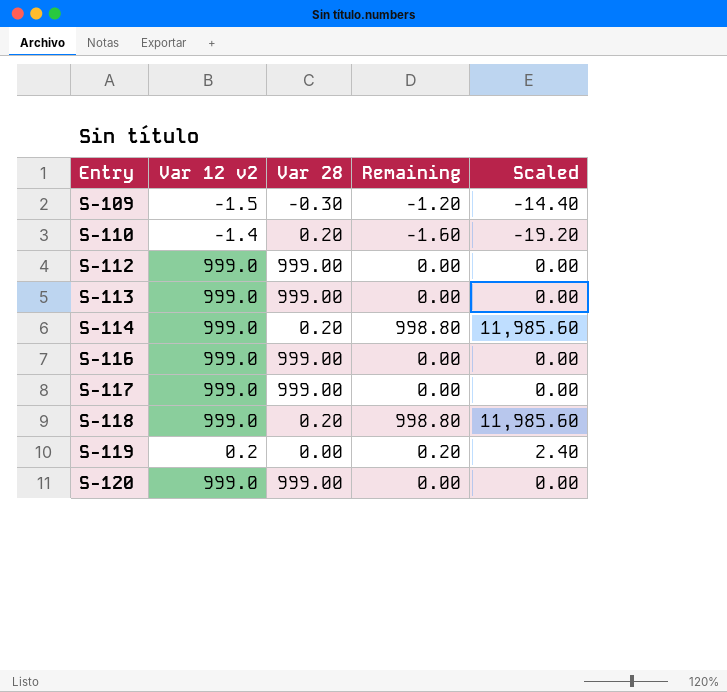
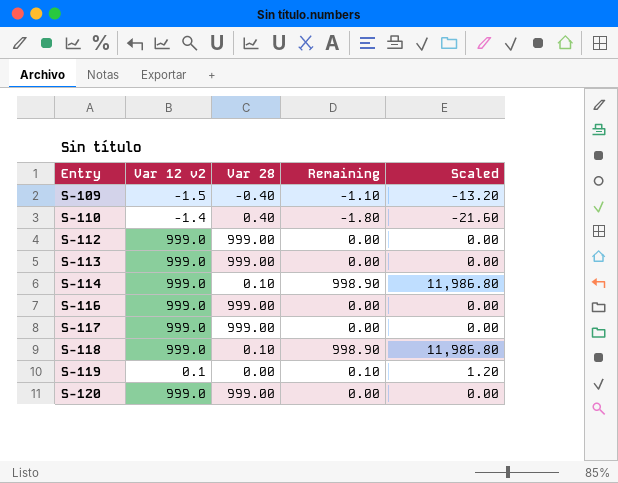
S-109 | Var 28: -0.30 -> -0.40
S-109 | Remaining: -1.20 -> -1.10
S-109 | Scaled: -14.40 -> -13.20
S-110 | Var 28: 0.20 -> 0.40
S-110 | Remaining: -1.60 -> -1.80
S-110 | Scaled: -19.20 -> -21.60
S-114 | Var 28: 0.20 -> 0.10
S-114 | Remaining: 998.80 -> 998.90
S-114 | Scaled: 11,985.60 -> 11,986.80
S-118 | Var 28: 0.20 -> 0.10
S-118 | Remaining: 998.80 -> 998.90
S-118 | Scaled: 11,985.60 -> 11,986.80
S-119 | Var 12 v2: 0.2 -> 0.1
S-119 | Remaining: 0.20 -> 0.10
S-119 | Scaled: 2.40 -> 1.20

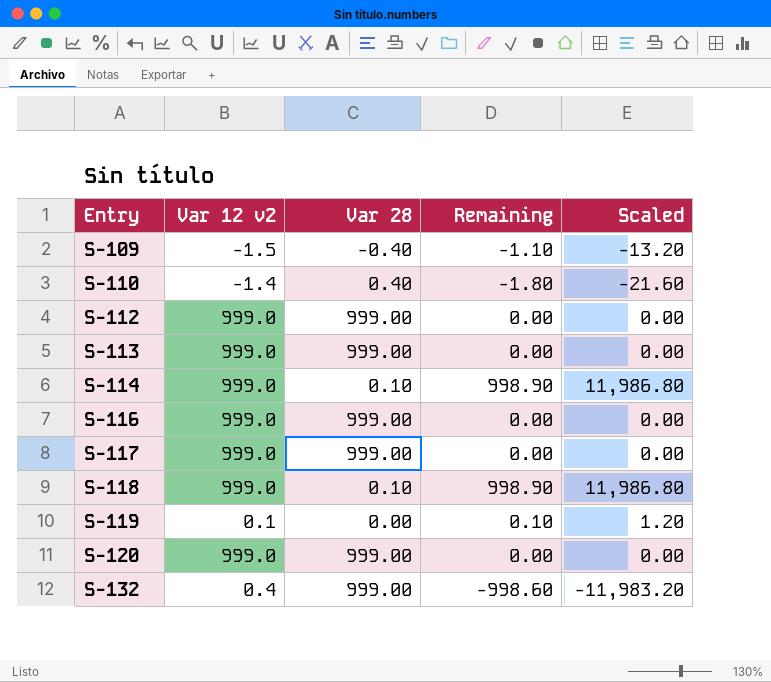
row S-132: none -> 0.4 | 999.00 | -998.60 | -11,983.20

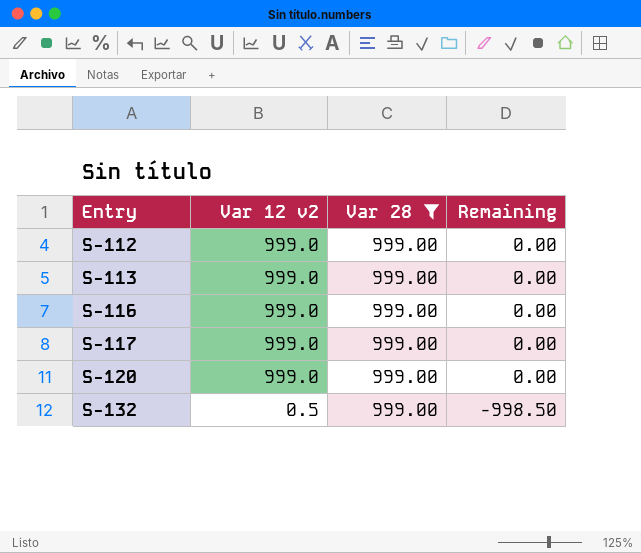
filter: none -> Var 28 = 999.00
column Scaled | formula: [Remaining] * 12 -> none
S-132 | Var 12 v2: 0.4 -> 0.5
S-132 | Remaining: -998.60 -> -998.50

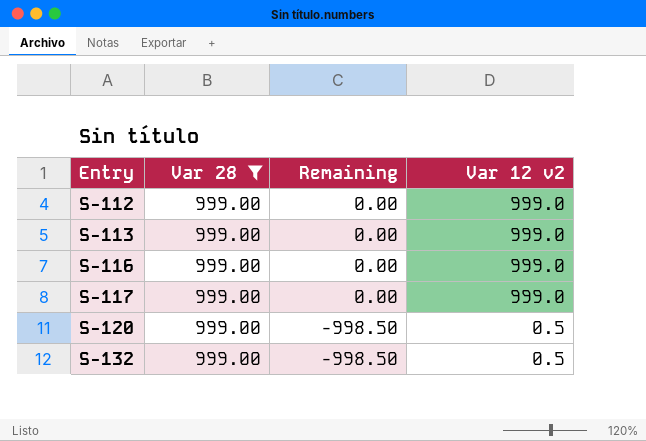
column Var 12 v2 | position: 2 -> 4
S-120 | Remaining: 0.00 -> -998.50
S-120 | Var 12 v2: 999.0 -> 0.5

